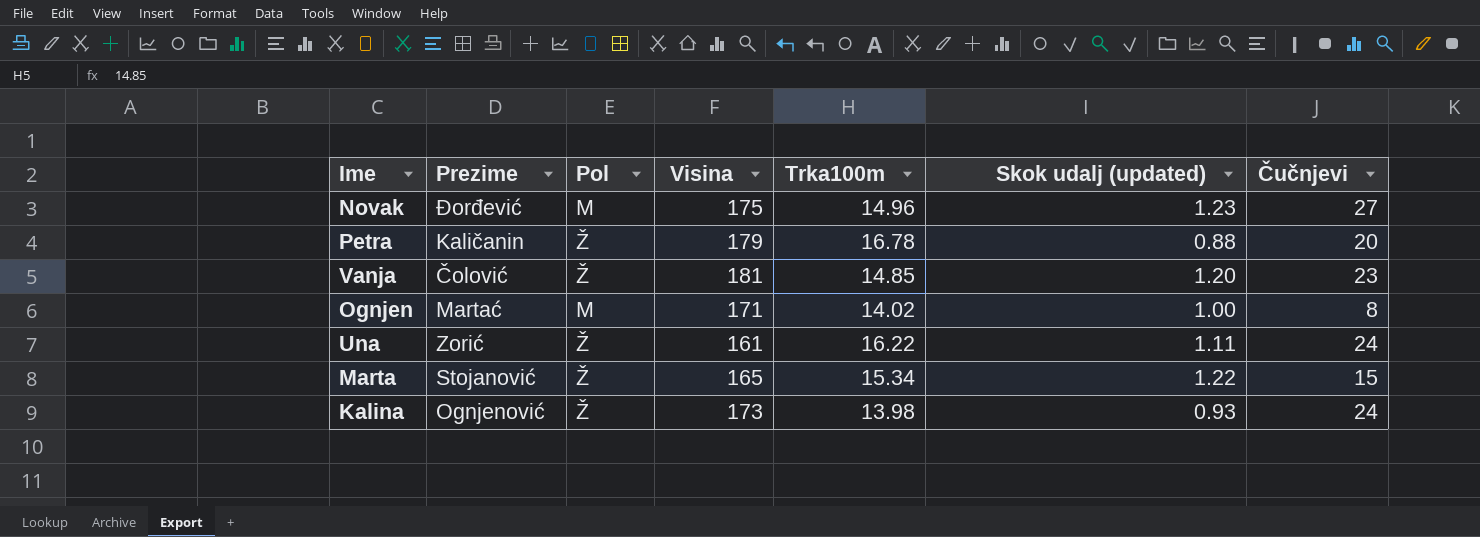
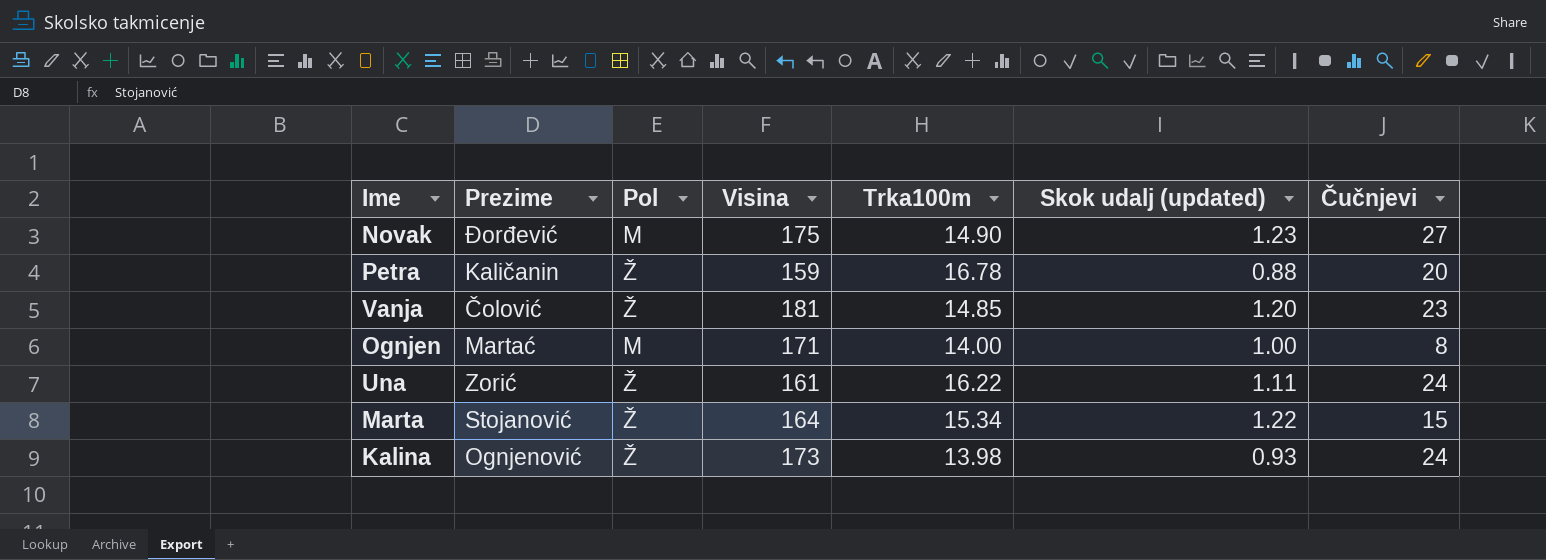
Novak | Trka100m: 14.96 -> 14.90
Petra | Visina: 179 -> 159
Ognjen | Trka100m: 14.02 -> 14.00
Marta | Visina: 165 -> 164

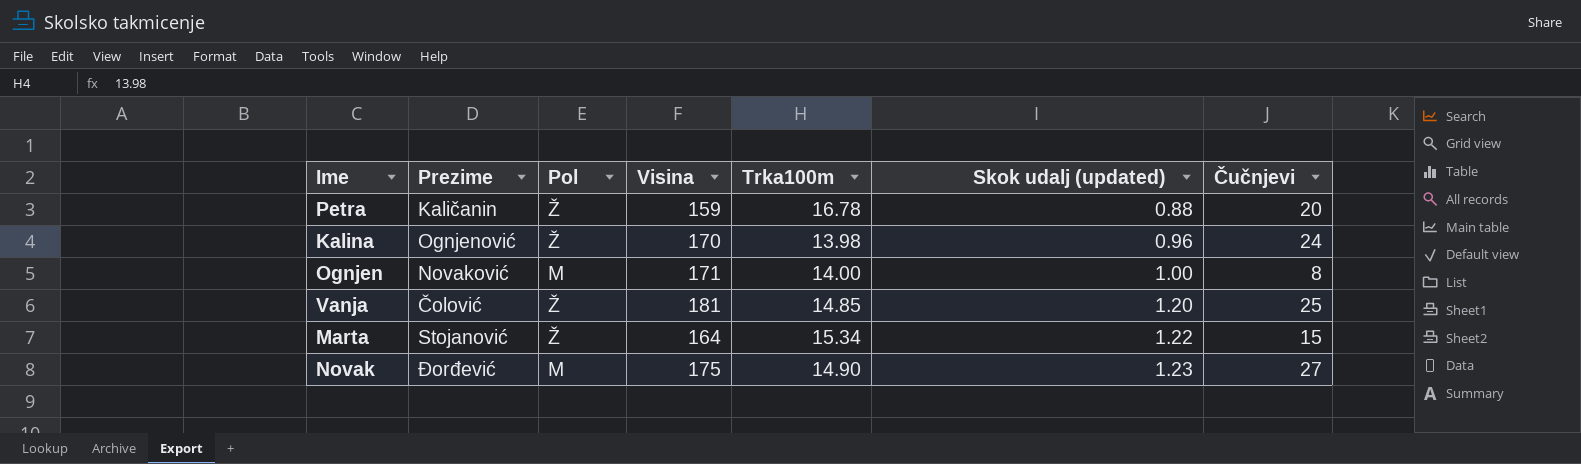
row order: none -> Skok udalj (updated) ascending
row Una: Zorić | Ž | 161 | 16.22 | 1.11 | 24 -> none
Kalina | Visina: 173 -> 170
Kalina | Skok udalj (updated): 0.93 -> 0.96
Ognjen | Prezime: Martać -> Novaković
Vanja | Čučnjevi: 23 -> 25

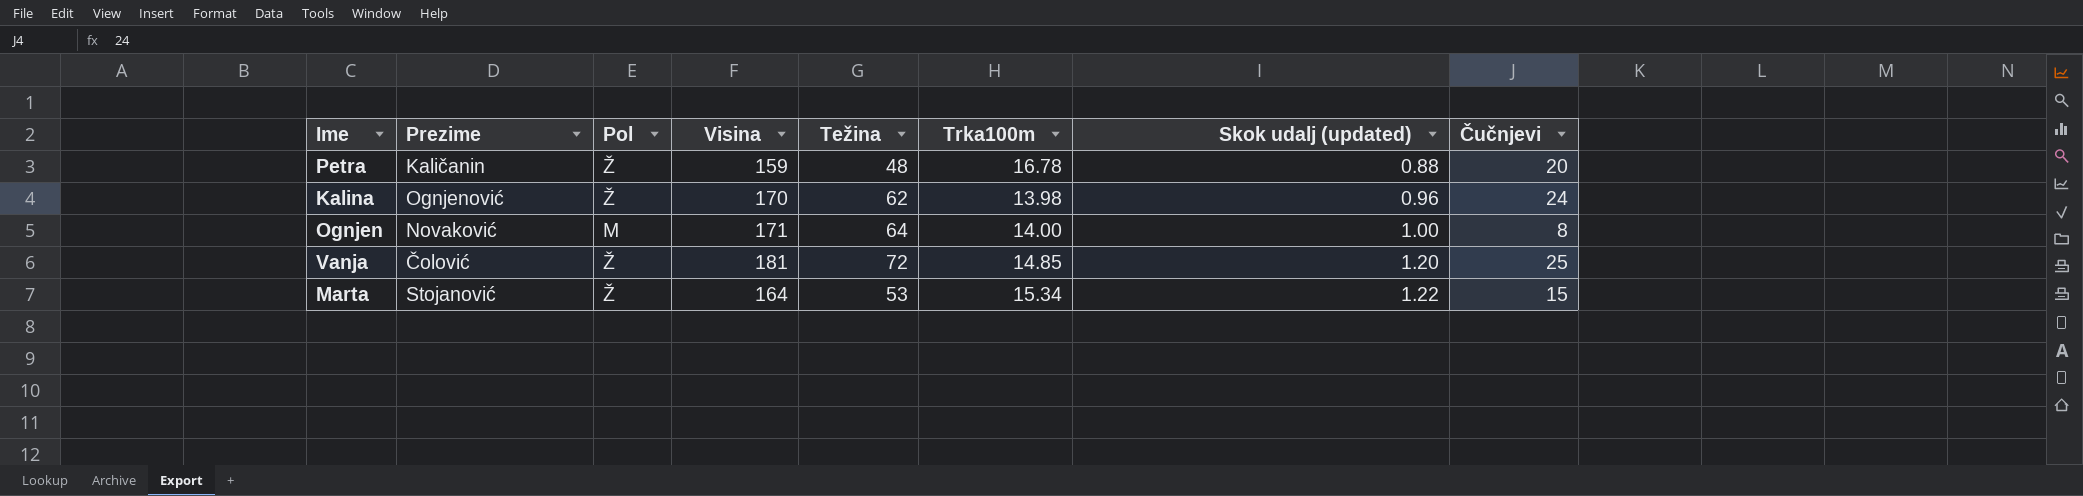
column Težina | position: none -> 5
row Novak: Đorđević | M | 175 | 14.90 | 1.23 | 27 -> none

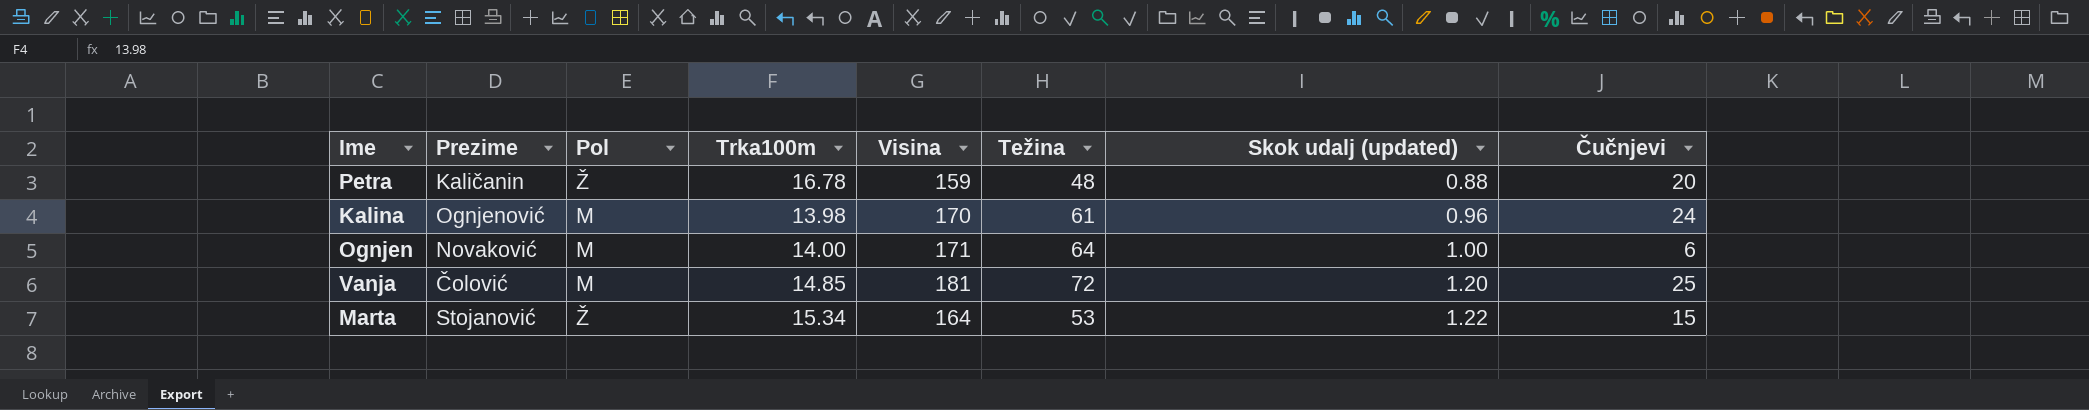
column Trka100m | position: 6 -> 4
Kalina | Pol: Ž -> M
Kalina | Težina: 62 -> 61
Ognjen | Čučnjevi: 8 -> 6
Vanja | Pol: Ž -> M

